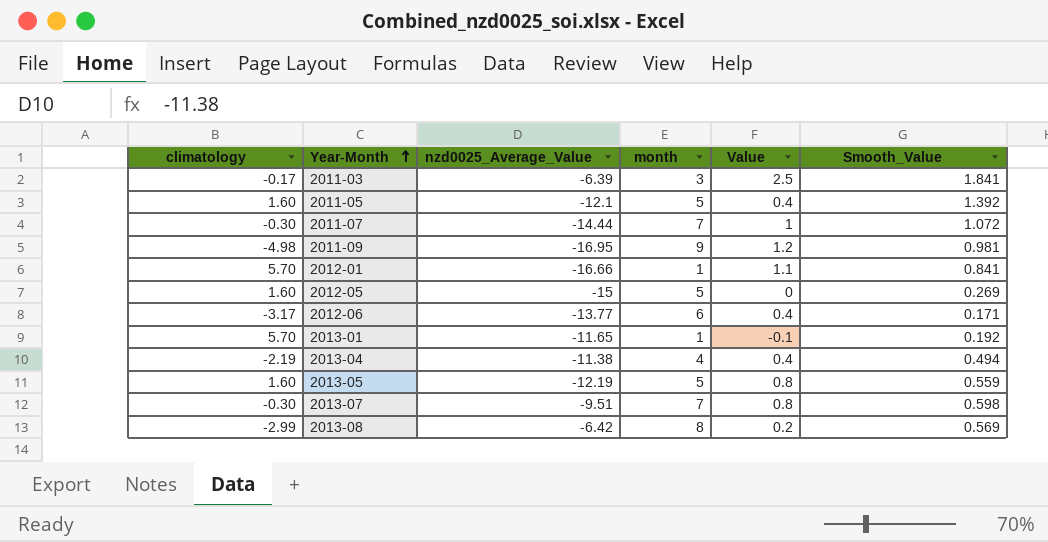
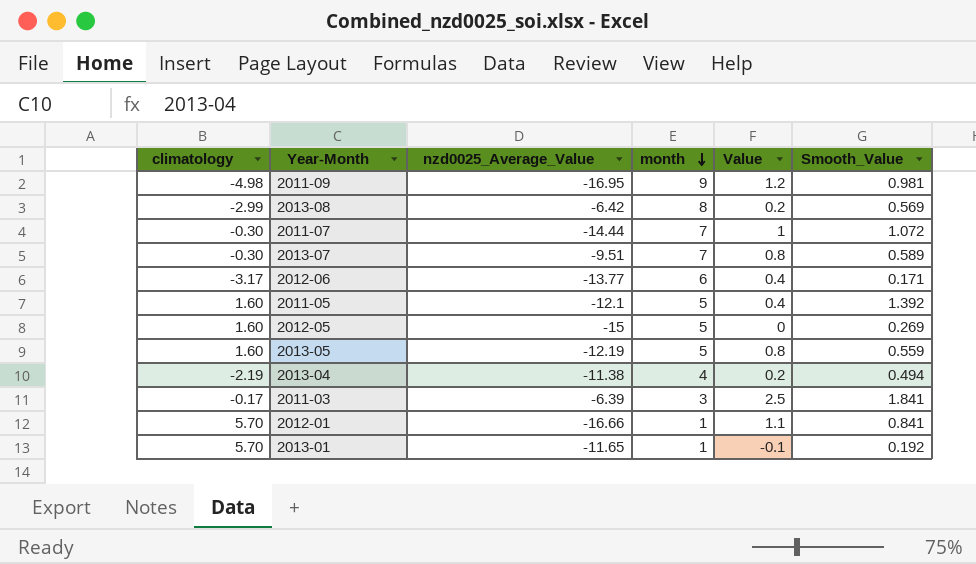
row order: Year-Month ascending -> month descending
2013-07 | Smooth_Value: 0.598 -> 0.589
2013-04 | Value: 0.4 -> 0.2

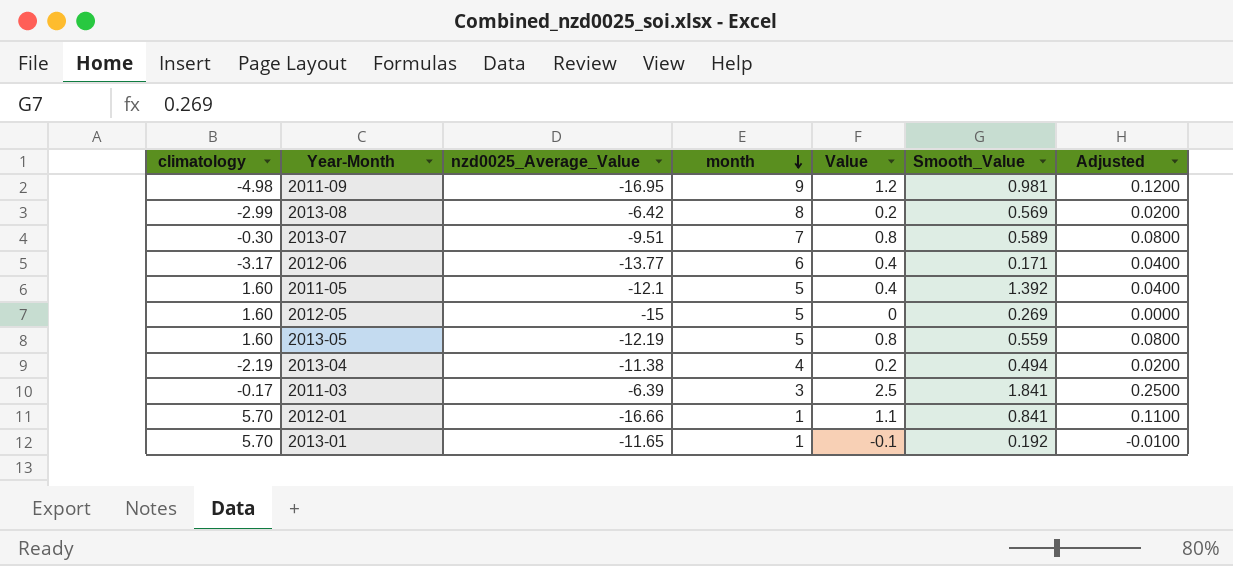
column Adjusted | formula: none -> [Value] * 0.1
row 2011-07: -0.30 | -14.44 | 7 | 1 | 1.072 -> none

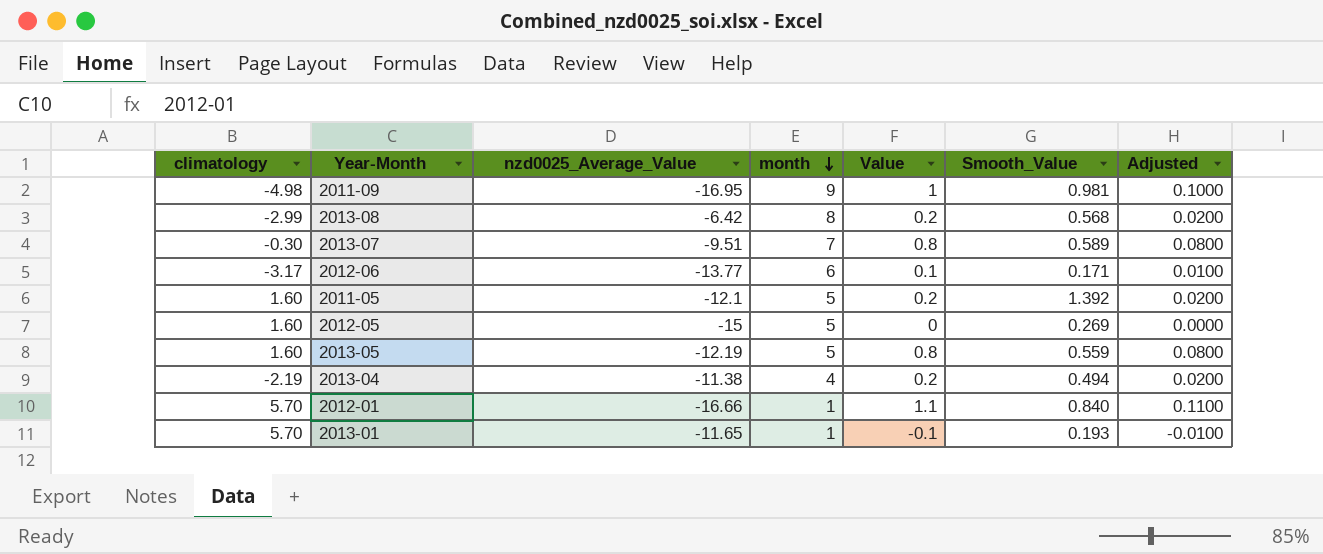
row 2011-03: -0.17 | -6.39 | 3 | 2.5 | 1.841 | 0.2500 -> none
2011-09 | Value: 1.2 -> 1
2011-09 | Adjusted: 0.1200 -> 0.1000
2013-08 | Smooth_Value: 0.569 -> 0.568
2012-06 | Value: 0.4 -> 0.1
2012-06 | Adjusted: 0.0400 -> 0.0100
2011-05 | Value: 0.4 -> 0.2
2011-05 | Adjusted: 0.0400 -> 0.0200
2012-01 | Smooth_Value: 0.841 -> 0.840
2013-01 | Smooth_Value: 0.192 -> 0.193

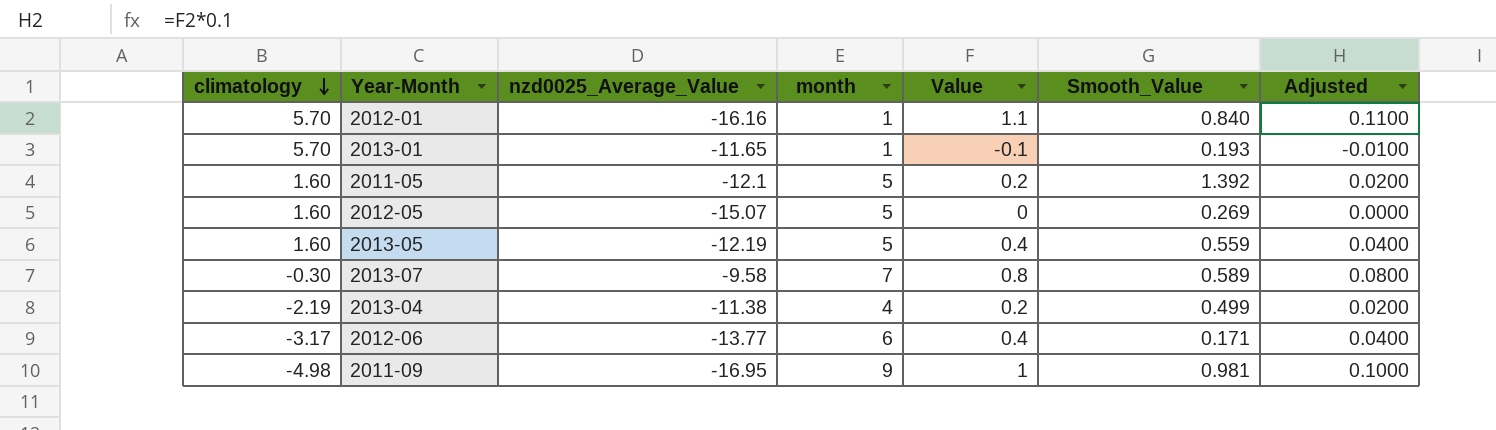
row order: month descending -> climatology descending
row 2013-08: -2.99 | -6.42 | 8 | 0.2 | 0.568 | 0.0200 -> none
2012-01 | nzd0025_Average_Value: -16.66 -> -16.16
2012-05 | nzd0025_Average_Value: -15 -> -15.07
2013-05 | Value: 0.8 -> 0.4
2013-05 | Adjusted: 0.0800 -> 0.0400
2013-07 | nzd0025_Average_Value: -9.51 -> -9.58
2013-04 | Smooth_Value: 0.494 -> 0.499
2012-06 | Value: 0.1 -> 0.4
2012-06 | Adjusted: 0.0100 -> 0.0400

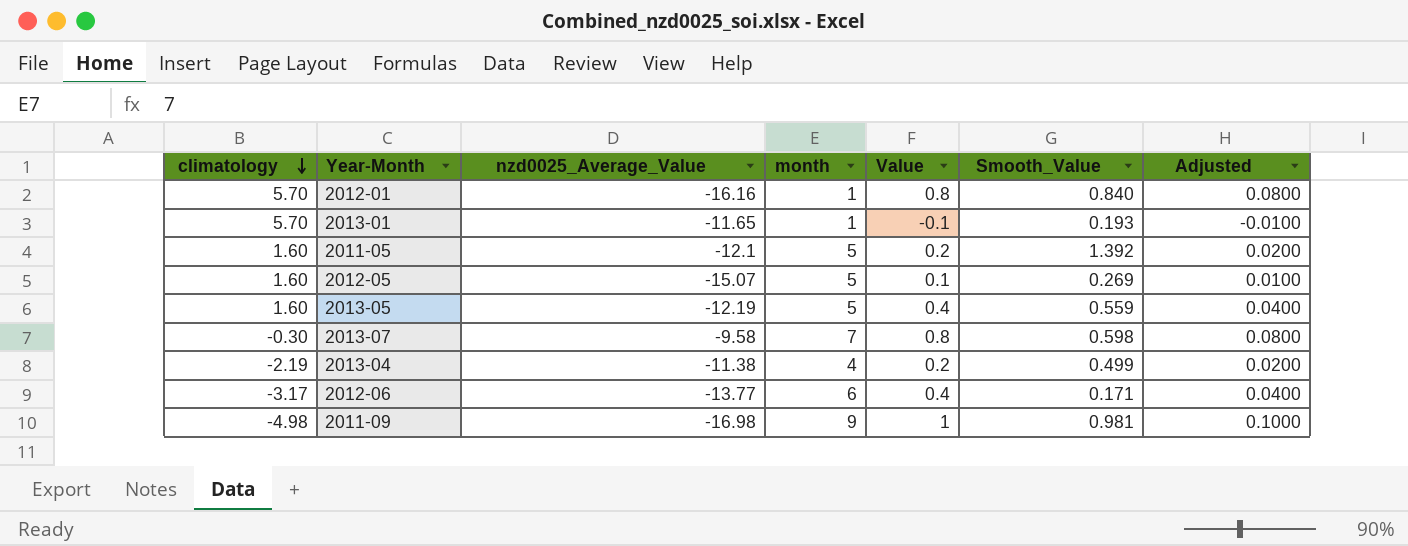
2012-01 | Value: 1.1 -> 0.8
2012-01 | Adjusted: 0.1100 -> 0.0800
2012-05 | Value: 0 -> 0.1
2012-05 | Adjusted: 0.0000 -> 0.0100
2013-07 | Smooth_Value: 0.589 -> 0.598
2011-09 | nzd0025_Average_Value: -16.95 -> -16.98

